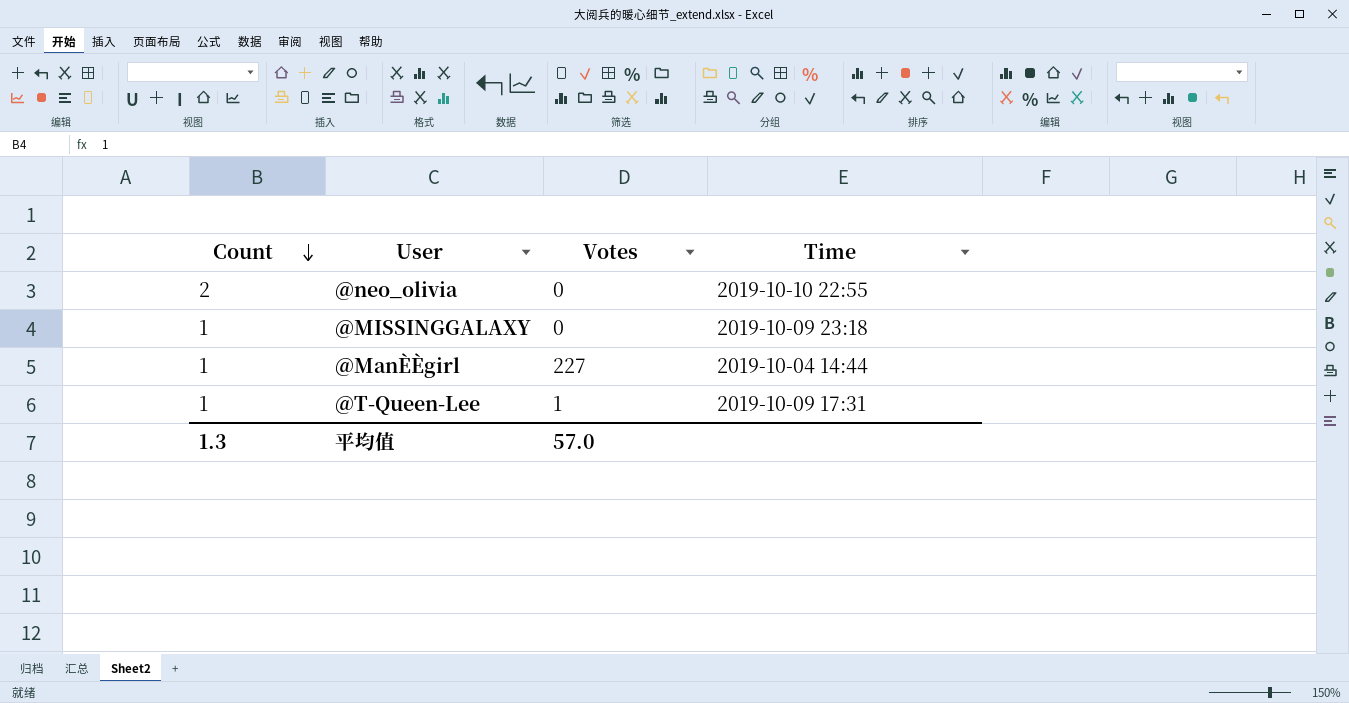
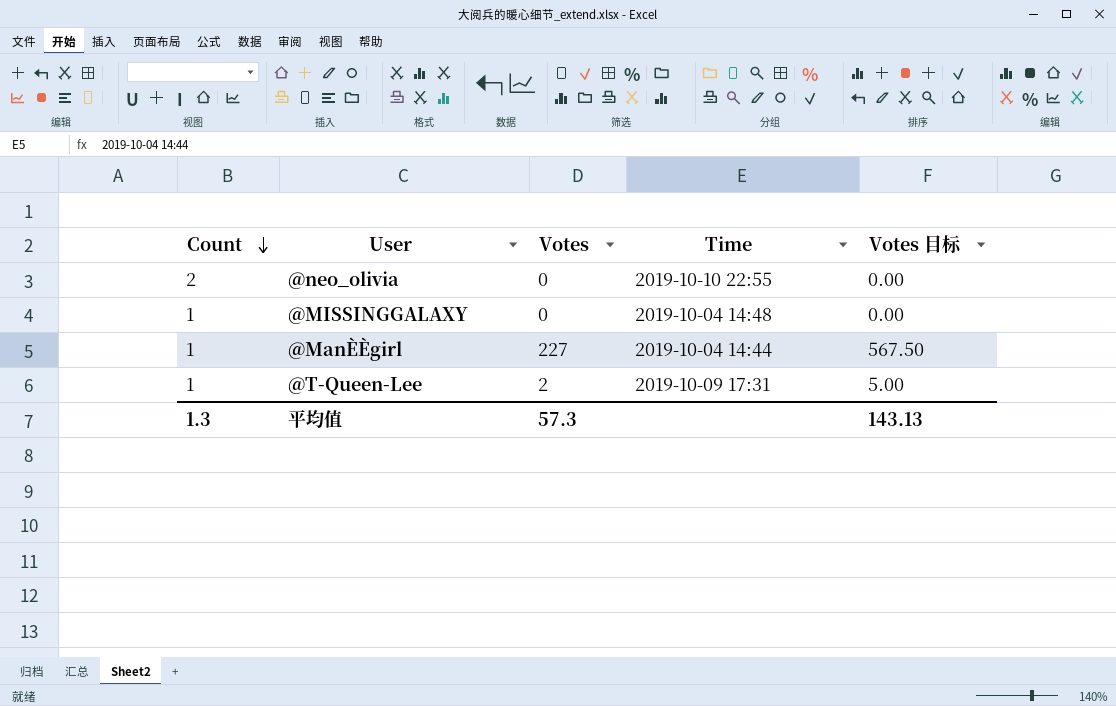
column Votes 目标 | formula: none -> [Votes] * 2.5
@MISSINGGALAXY | Time: 2019-10-09 23:18 -> 2019-10-04 14:48
@T-Queen-Lee | Votes: 1 -> 2
平均值 | Votes: 57.0 -> 57.3

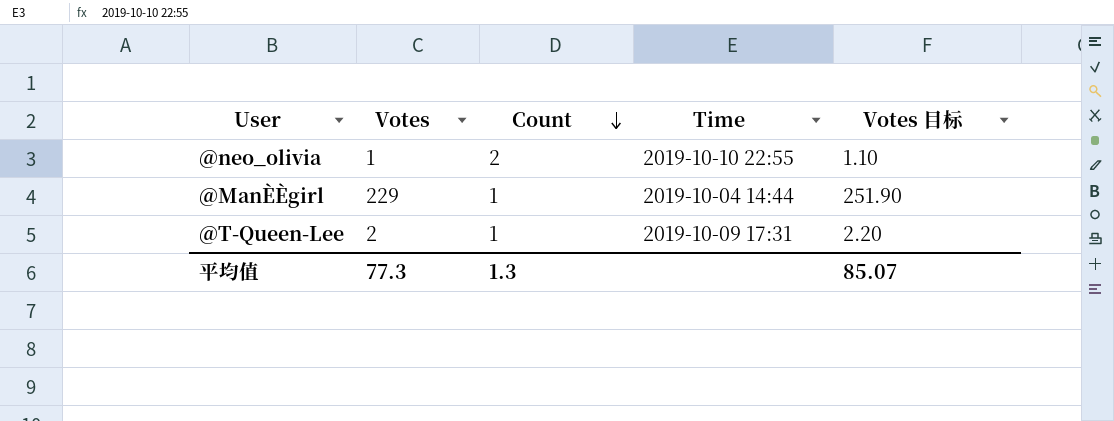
column Count | position: 1 -> 3
column Votes 目标 | formula: [Votes] * 2.5 -> [Votes] * 1.1
row @MISSINGGALAXY: 1 | 0 | 2019-10-04 14:48 | 0.00 -> none
@neo_olivia | Votes: 0 -> 1
@ManÈÈgirl | Votes: 227 -> 229
平均值 | Votes: 57.3 -> 77.3
平均值 | Votes 目标: 143.13 -> 85.07

